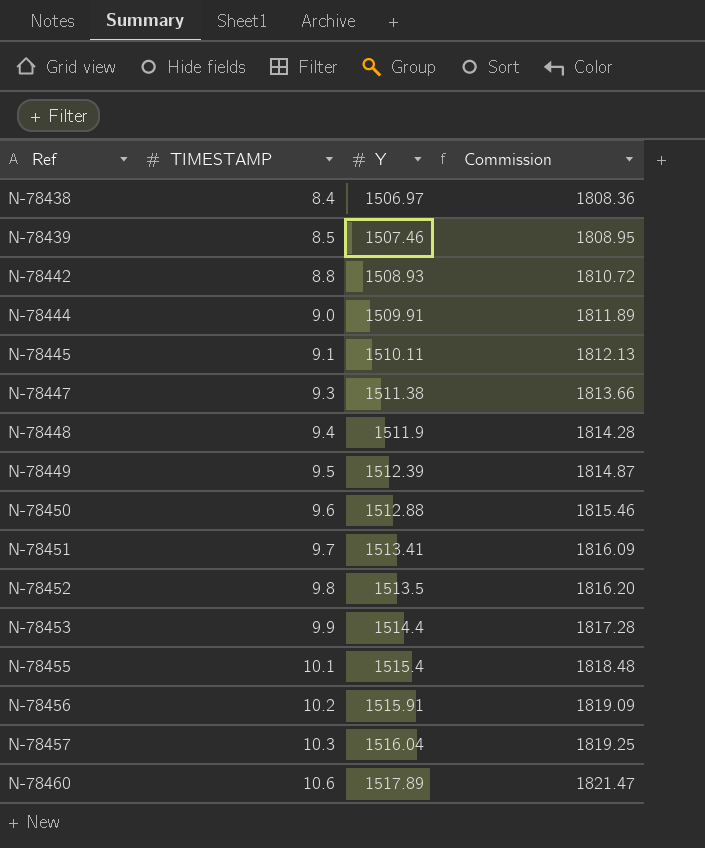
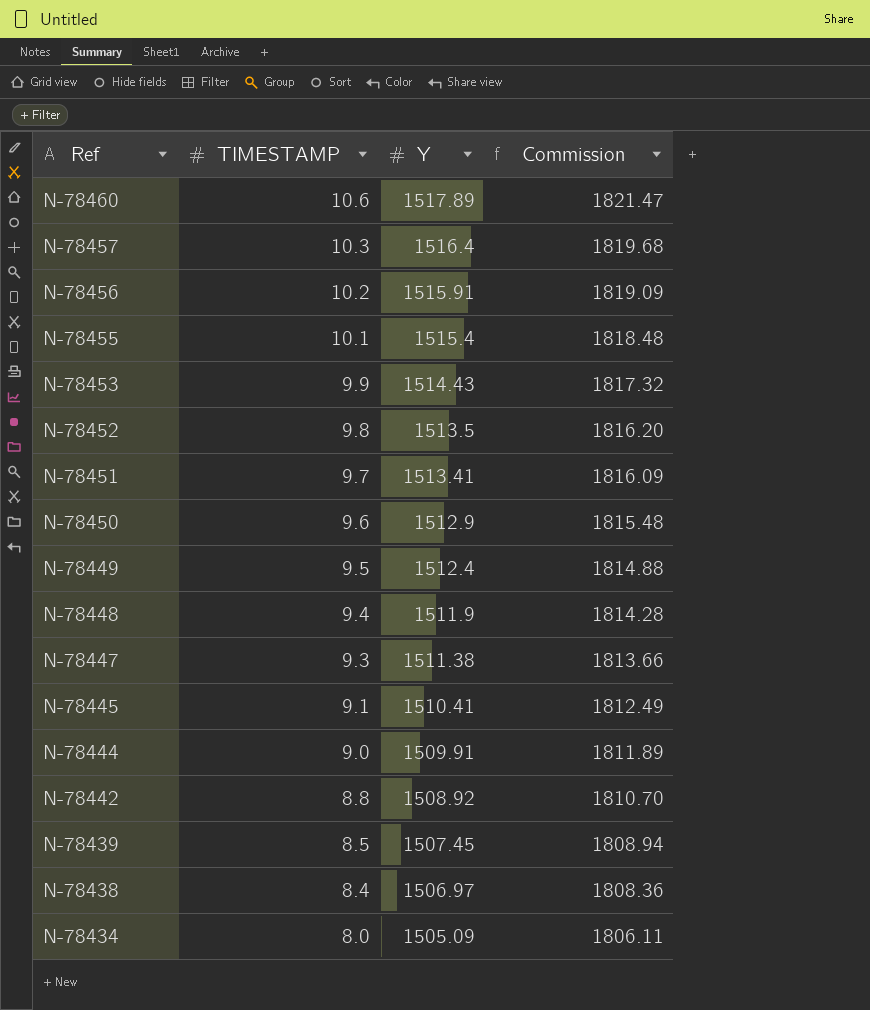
row order: Ref ascending -> Ref descending
N-78457 | Y: 1516.04 -> 1516.4
N-78457 | Commission: 1819.25 -> 1819.68
N-78453 | Y: 1514.4 -> 1514.43
N-78453 | Commission: 1817.28 -> 1817.32
N-78450 | Y: 1512.88 -> 1512.9
N-78450 | Commission: 1815.46 -> 1815.48
N-78449 | Y: 1512.39 -> 1512.4
N-78449 | Commission: 1814.87 -> 1814.88
N-78445 | Y: 1510.11 -> 1510.41
N-78445 | Commission: 1812.13 -> 1812.49
N-78442 | Y: 1508.93 -> 1508.92
N-78442 | Commission: 1810.72 -> 1810.70
N-78439 | Y: 1507.46 -> 1507.45
N-78439 | Commission: 1808.95 -> 1808.94
row N-78434: none -> 8.0 | 1505.09 | 1806.11

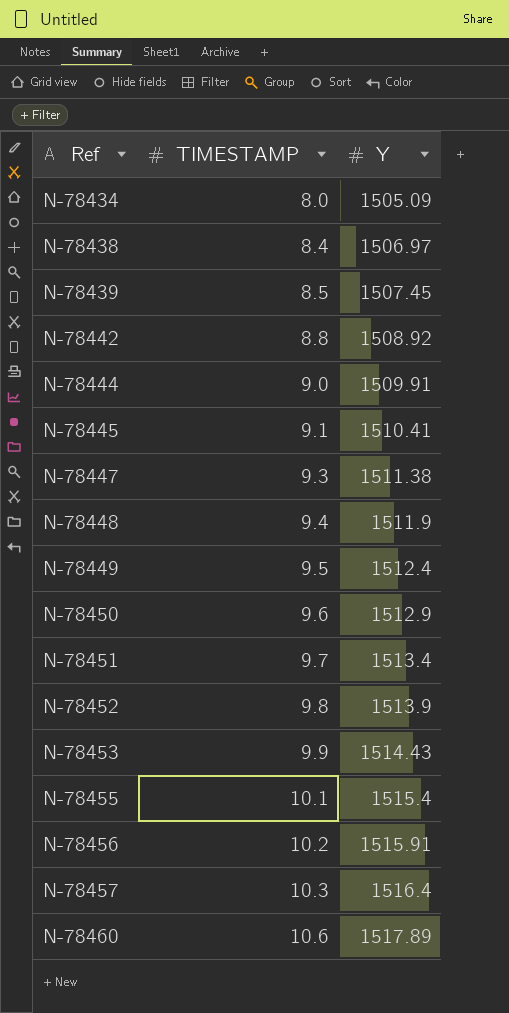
row order: Ref descending -> Ref ascending
column Commission | formula: [Y] * 1.2 -> none
N-78451 | Y: 1513.41 -> 1513.4
N-78452 | Y: 1513.5 -> 1513.9

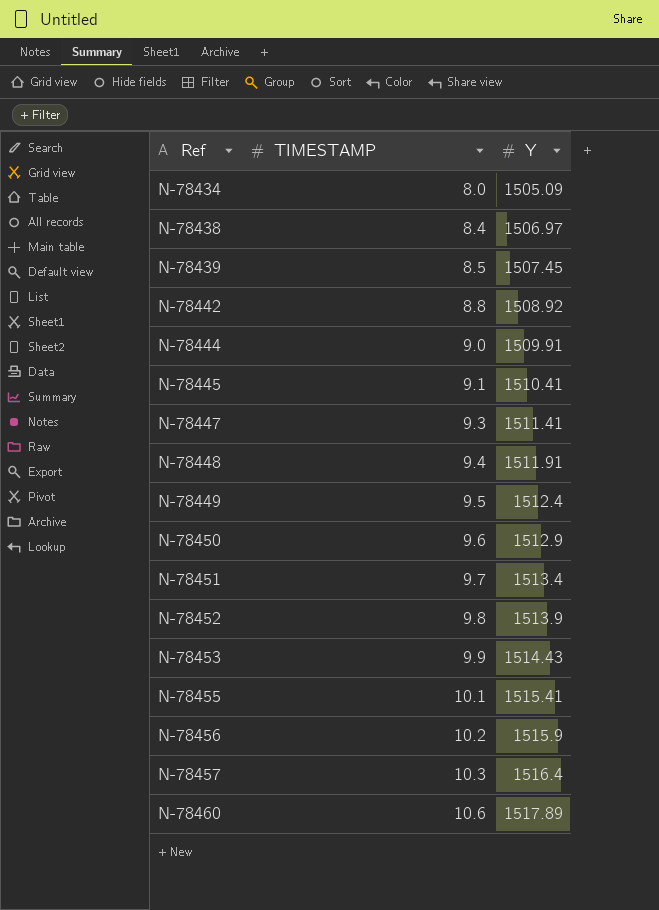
N-78447 | Y: 1511.38 -> 1511.41
N-78448 | Y: 1511.9 -> 1511.91
N-78455 | Y: 1515.4 -> 1515.41
N-78456 | Y: 1515.91 -> 1515.9

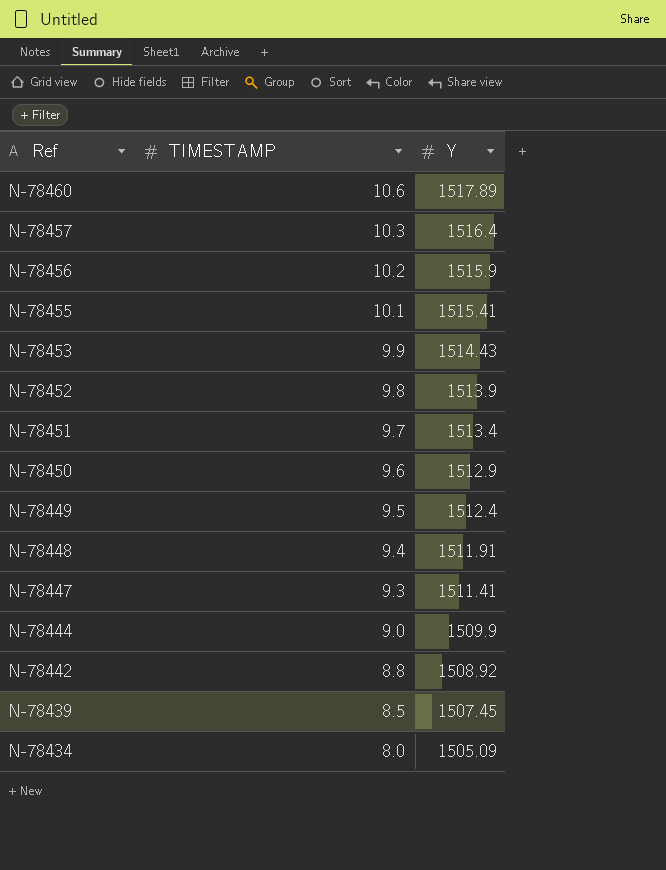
row order: Ref ascending -> Ref descending
row N-78438: 8.4 | 1506.97 -> none
row N-78445: 9.1 | 1510.41 -> none
N-78444 | Y: 1509.91 -> 1509.9

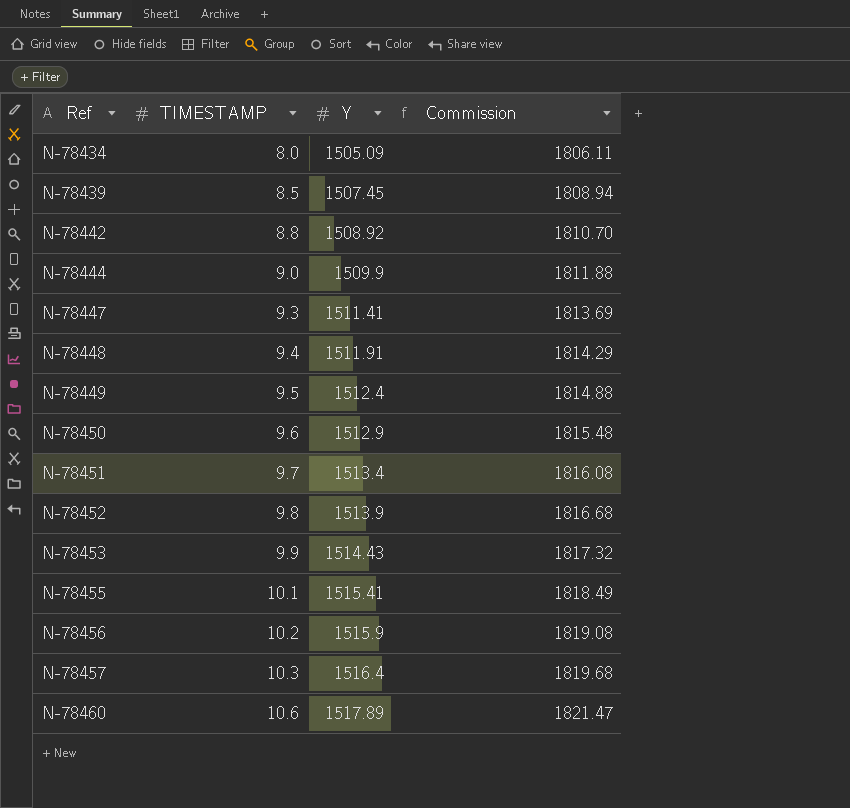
row order: Ref descending -> Ref ascending
column Commission | formula: none -> [Y] * 1.2

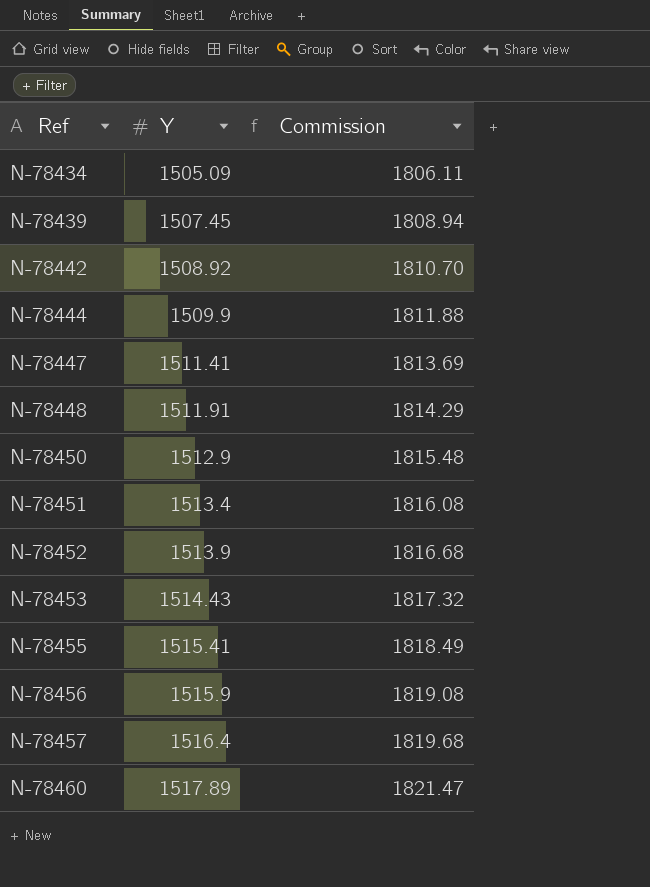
column TIMESTAMP | position: 2 -> none
row N-78449: 9.5 | 1512.4 | 1814.88 -> none

